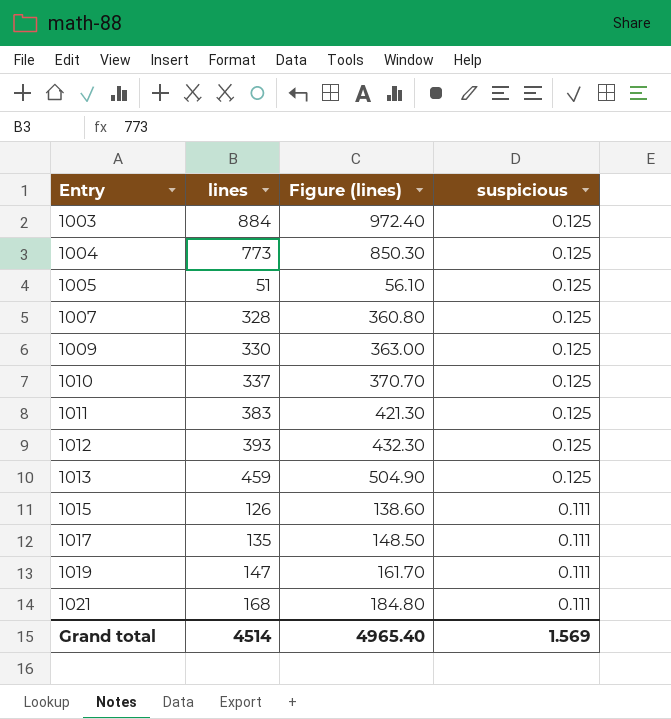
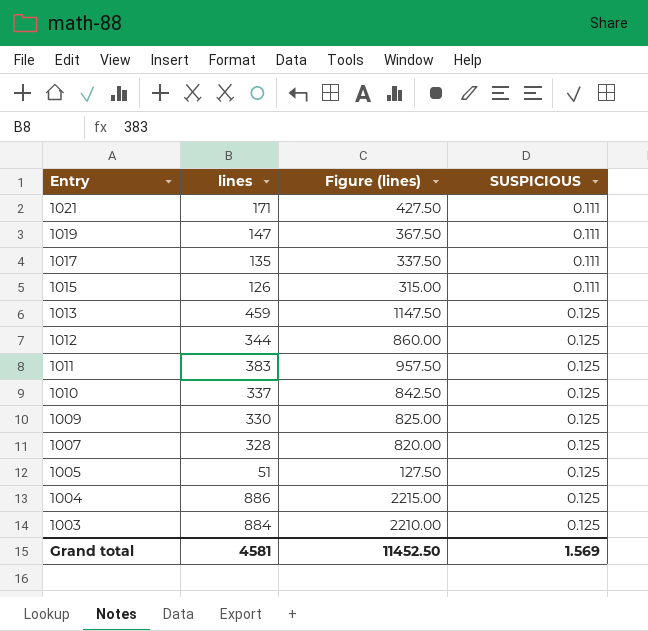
row order: Entry ascending -> Entry descending
column Figure (lines) | formula: [lines] * 1.1 -> [lines] * 2.5
column name: suspicious -> SUSPICIOUS
1021 | lines: 168 -> 171
1012 | lines: 393 -> 344
1004 | lines: 773 -> 886
Grand total | lines: 4514 -> 4581
Grand total | Figure (lines): 4965.40 -> 11452.50

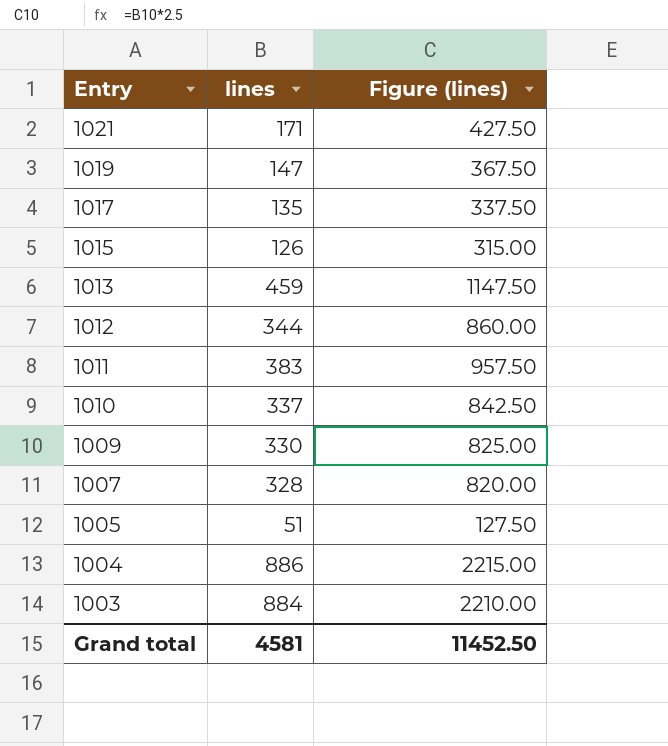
column SUSPICIOUS | position: 4 -> none

